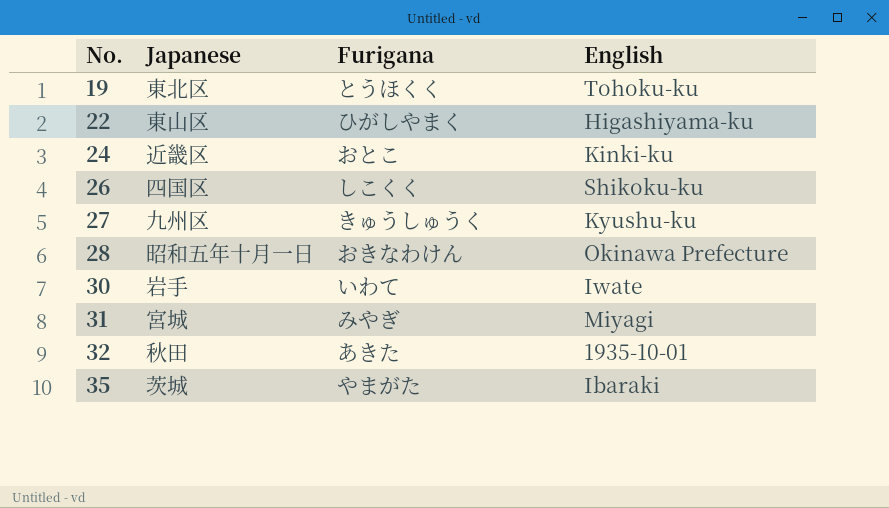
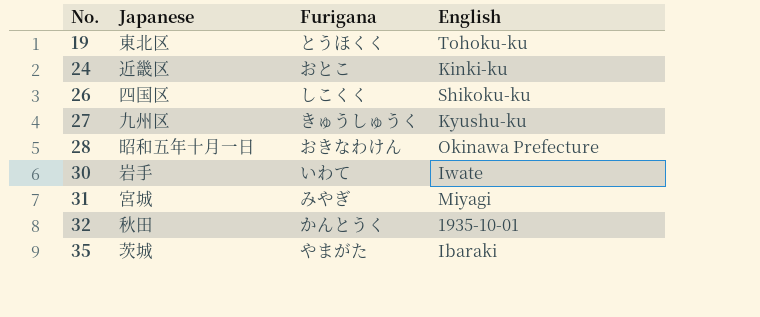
row 22: 東山区 | ひがしやまく | Higashiyama-ku -> none
32 | Furigana: あきた -> かんとうく

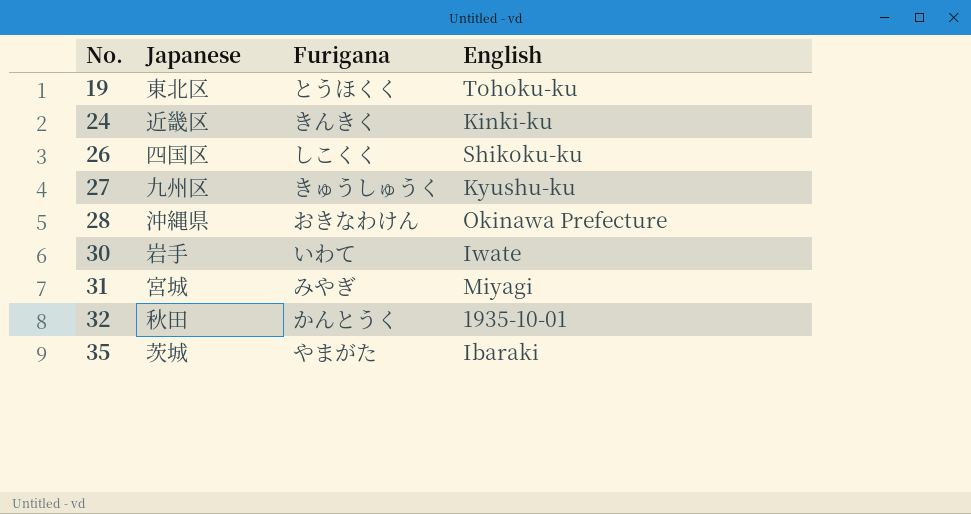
24 | Furigana: おとこ -> きんきく
28 | Japanese: 昭和五年十月一日 -> 沖縄県

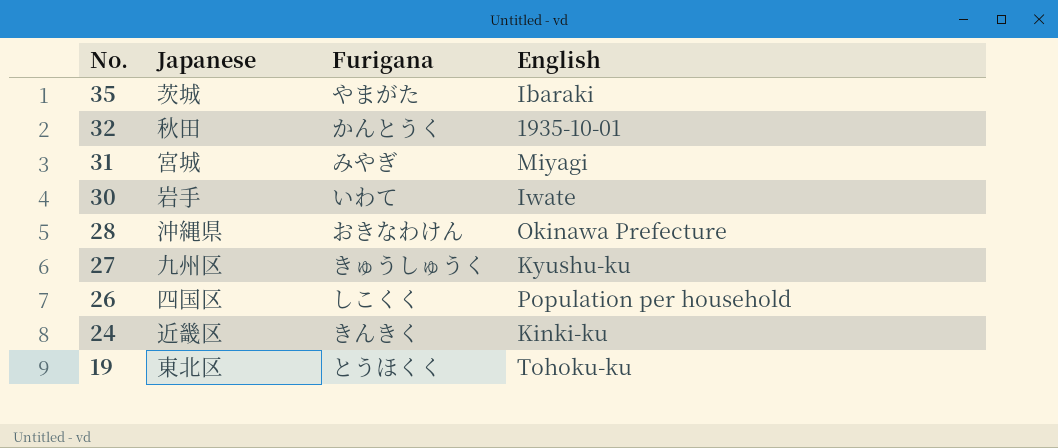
row order: No. ascending -> No. descending
26 | English: Shikoku-ku -> Population per household

